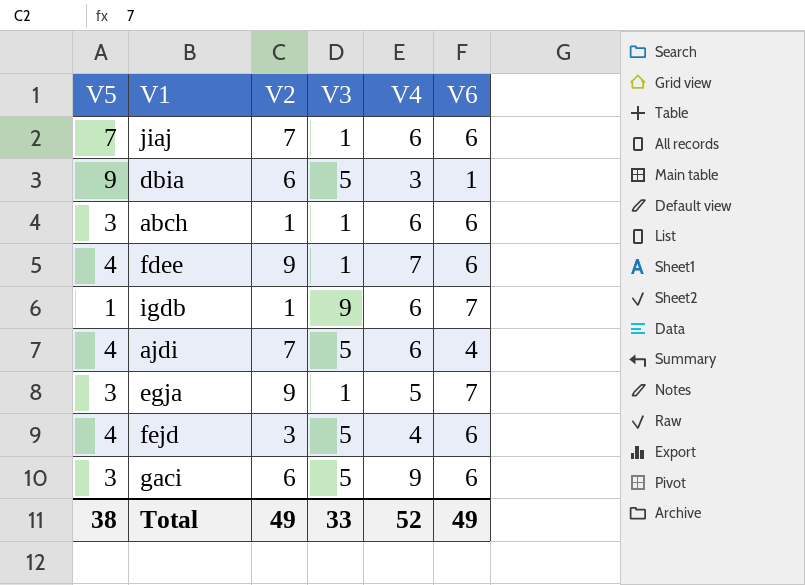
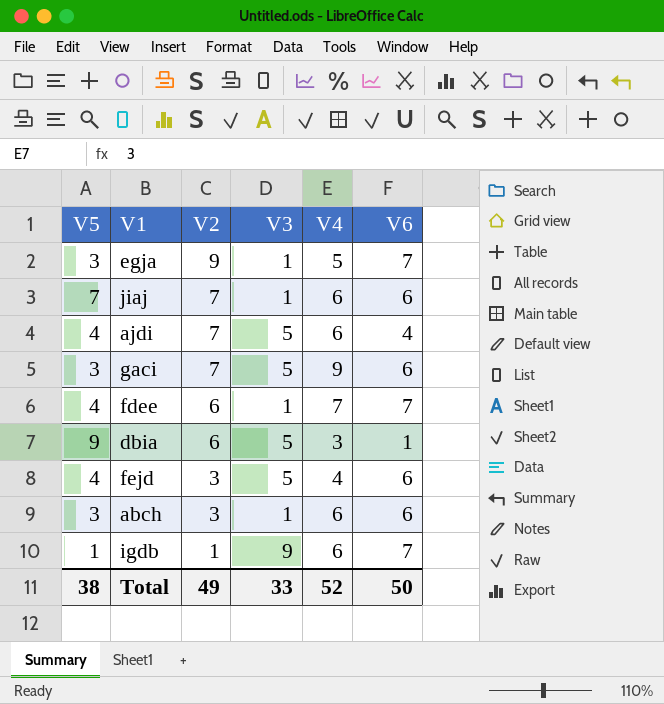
row order: none -> V2 descending
gaci | V2: 6 -> 7
fdee | V2: 9 -> 6
fdee | V6: 6 -> 7
abch | V2: 1 -> 3
Total | V6: 49 -> 50

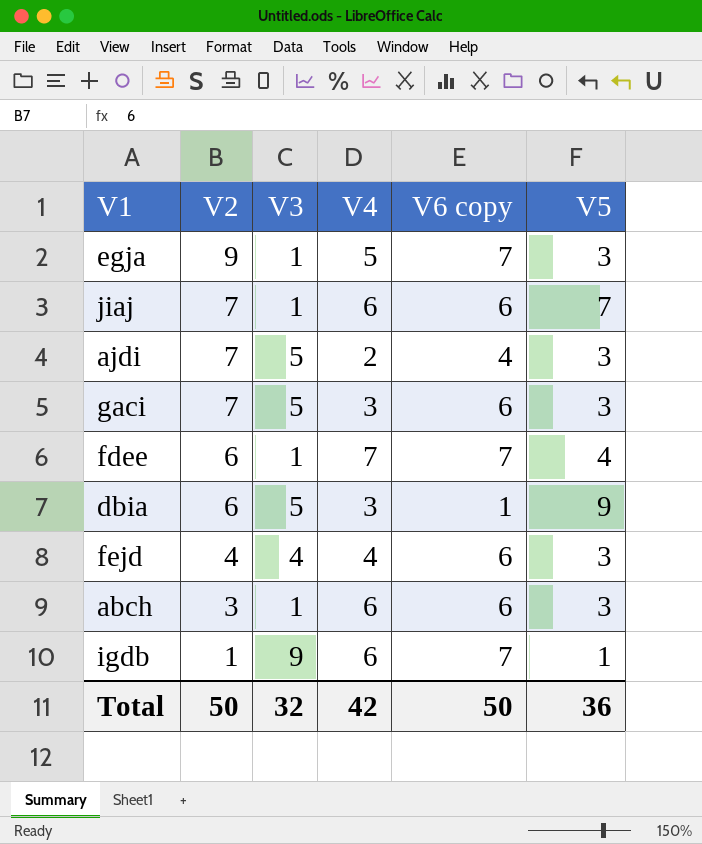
column name: V6 -> V6 copy
column V5 | position: 1 -> 6
ajdi | V4: 6 -> 2
ajdi | V5: 4 -> 3
gaci | V4: 9 -> 3
fejd | V2: 3 -> 4
fejd | V3: 5 -> 4
fejd | V5: 4 -> 3
Total | V2: 49 -> 50
Total | V3: 33 -> 32
Total | V4: 52 -> 42
Total | V5: 38 -> 36

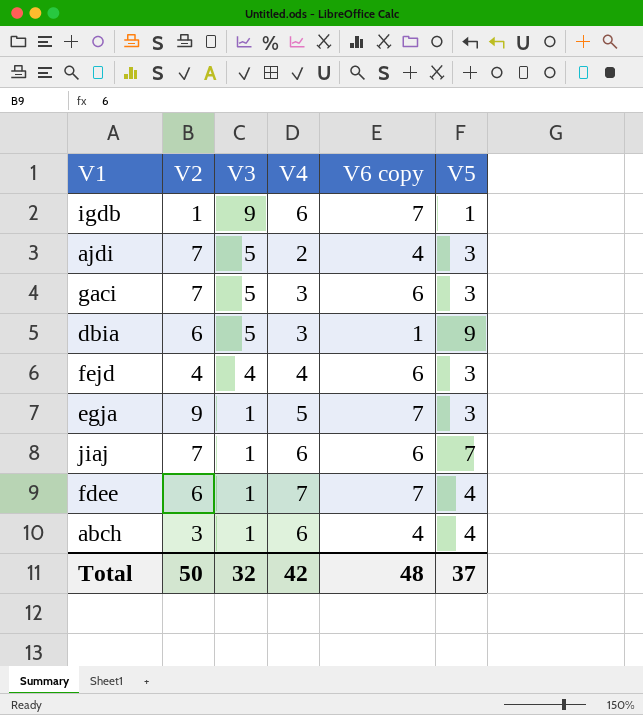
row order: V2 descending -> V3 descending
abch | V6 copy: 6 -> 4
abch | V5: 3 -> 4
Total | V6 copy: 50 -> 48
Total | V5: 36 -> 37

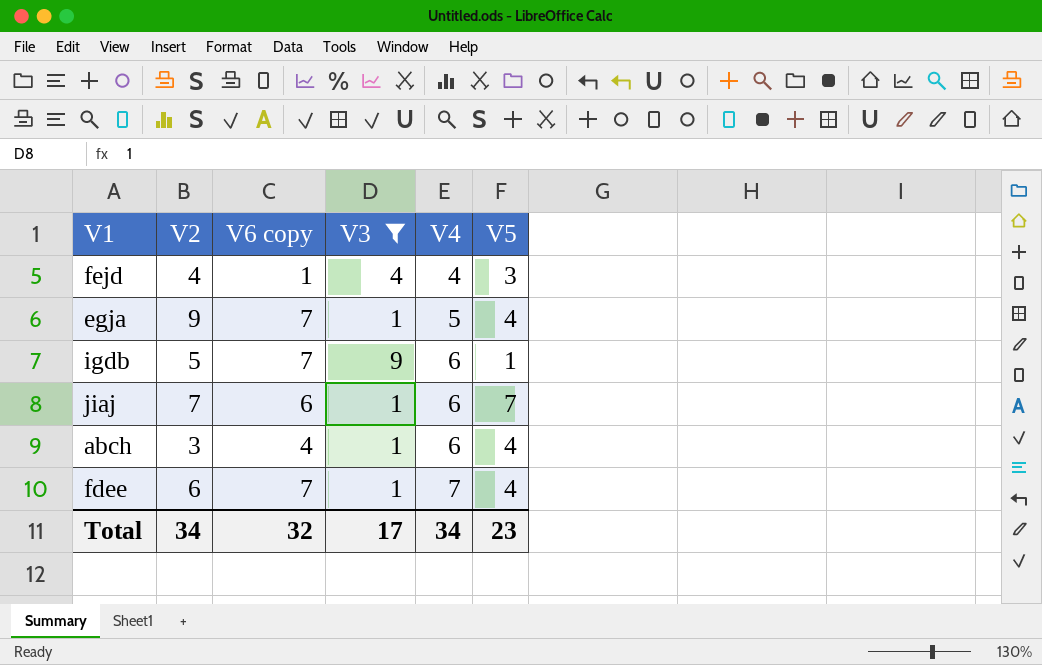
filter: none -> V3 != 5
row order: V3 descending -> V4 ascending
column V6 copy | position: 5 -> 3
fejd | V6 copy: 6 -> 1
egja | V5: 3 -> 4
igdb | V2: 1 -> 5
Total | V2: 50 -> 34
Total | V6 copy: 48 -> 32
Total | V3: 32 -> 17
Total | V4: 42 -> 34
Total | V5: 37 -> 23

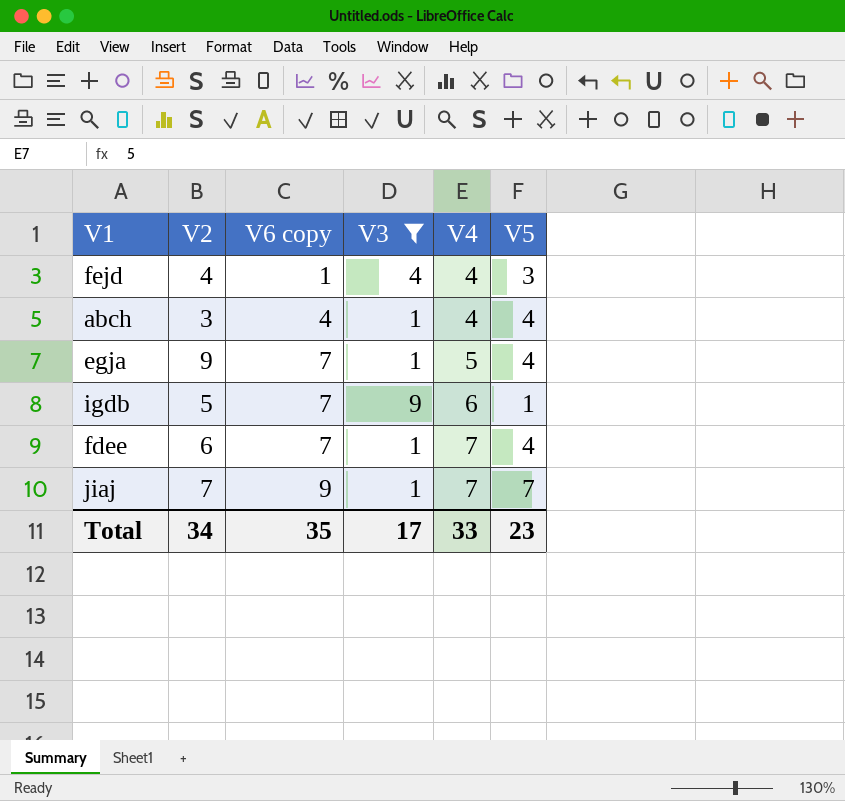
row order: V4 ascending -> V6 copy ascending
abch | V4: 6 -> 4
jiaj | V6 copy: 6 -> 9
jiaj | V4: 6 -> 7
Total | V6 copy: 32 -> 35
Total | V4: 34 -> 33

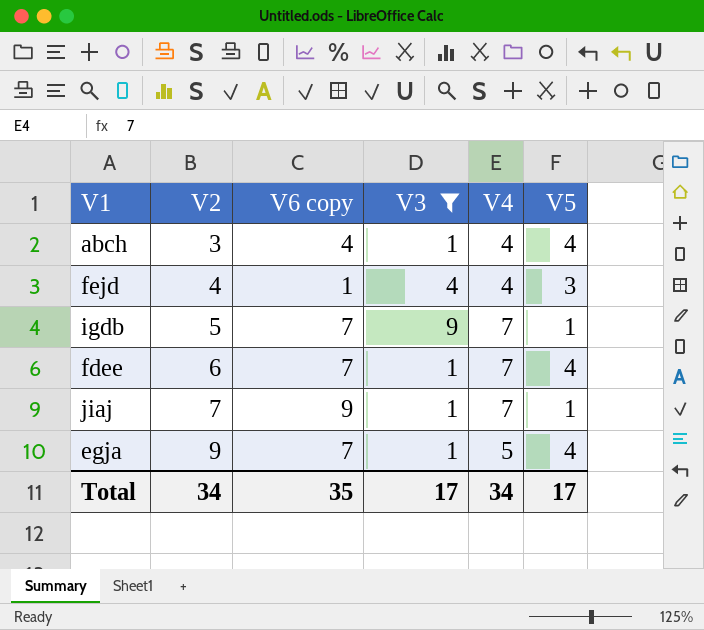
row order: V6 copy ascending -> V2 ascending
igdb | V4: 6 -> 7
jiaj | V5: 7 -> 1
Total | V4: 33 -> 34
Total | V5: 23 -> 17

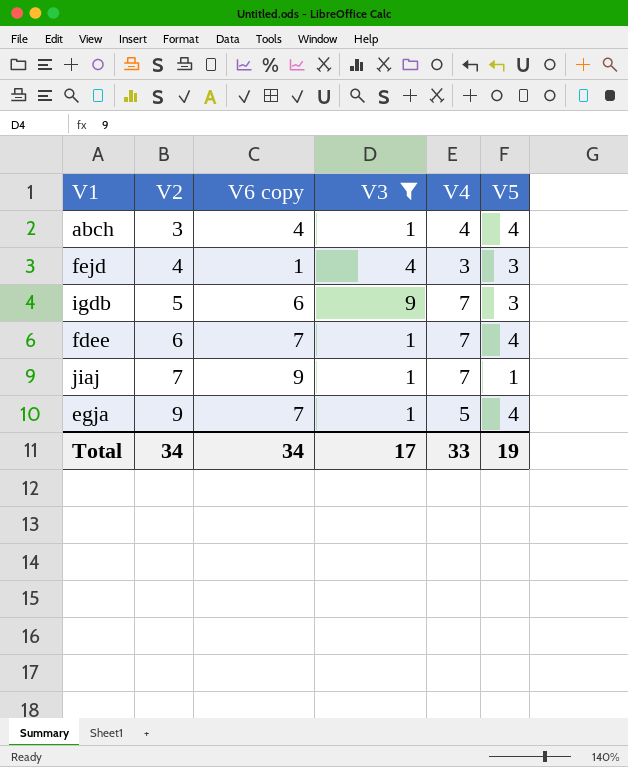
fejd | V4: 4 -> 3
igdb | V6 copy: 7 -> 6
igdb | V5: 1 -> 3
Total | V6 copy: 35 -> 34
Total | V4: 34 -> 33
Total | V5: 17 -> 19

